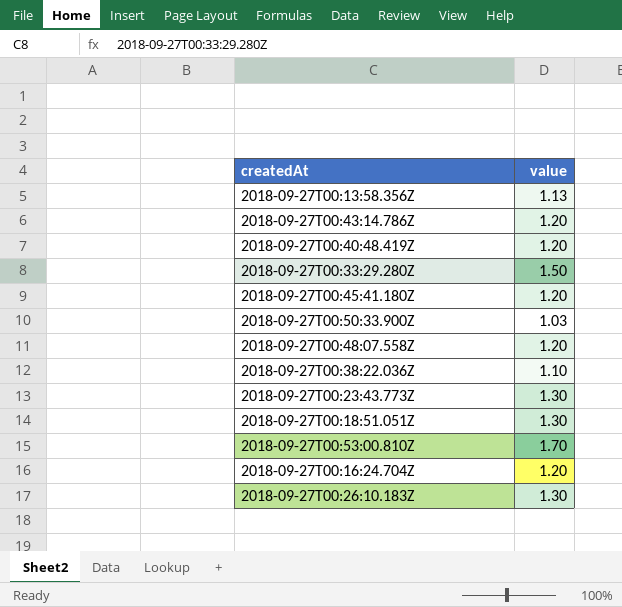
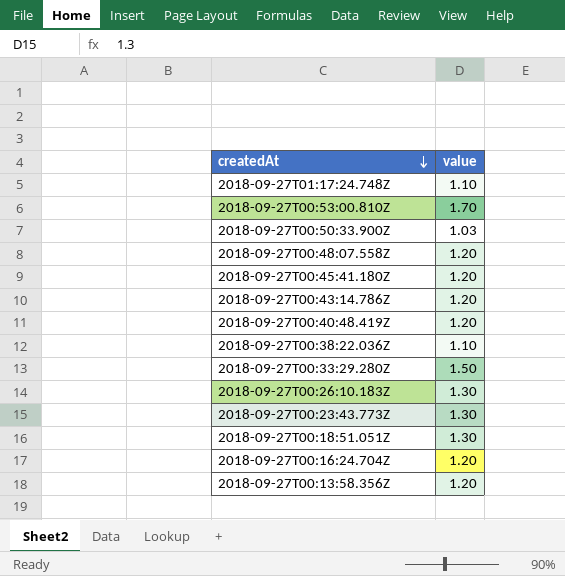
row order: none -> createdAt descending
row 2018-09-27T01:17:24.748Z: none -> 1.10
2018-09-27T00:13:58.356Z | value: 1.13 -> 1.20

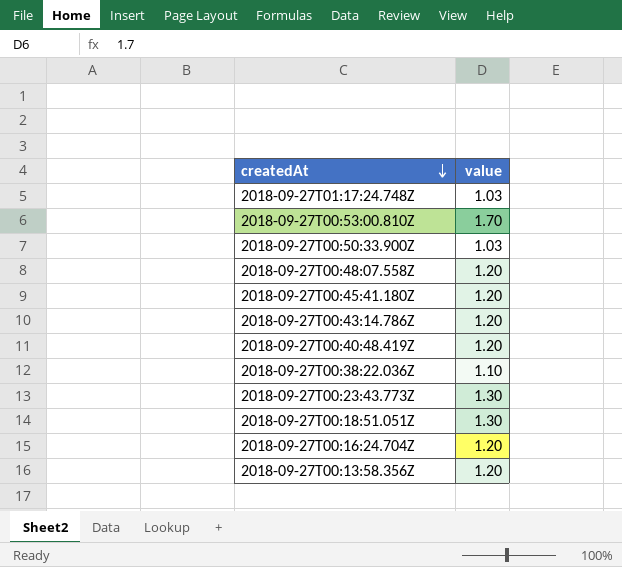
row 2018-09-27T00:33:29.280Z: 1.50 -> none
row 2018-09-27T00:26:10.183Z: 1.30 -> none
2018-09-27T01:17:24.748Z | value: 1.10 -> 1.03

